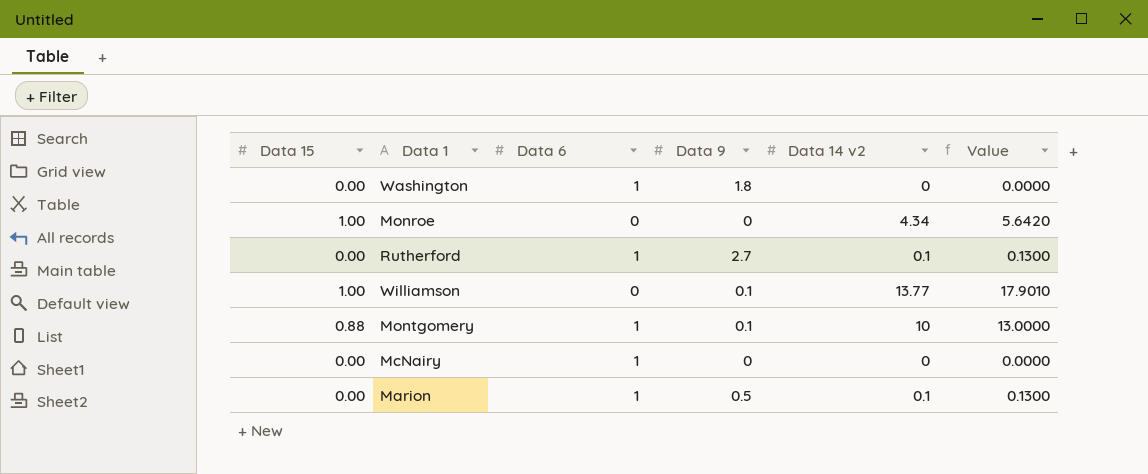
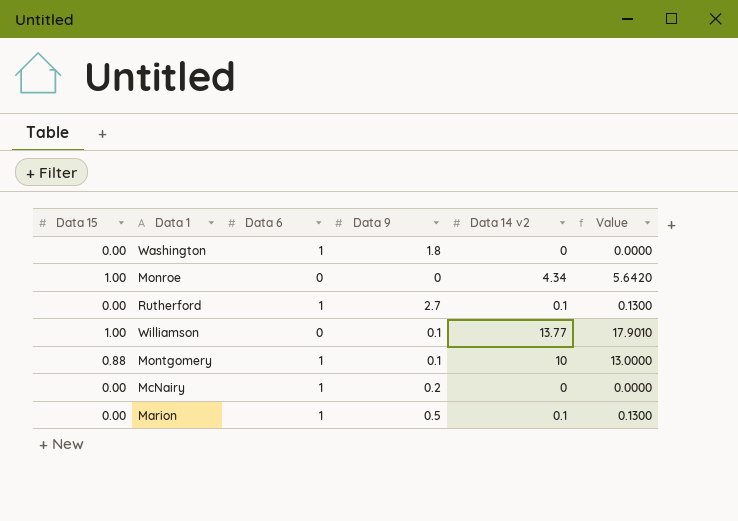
McNairy | Data 9: 0 -> 0.2

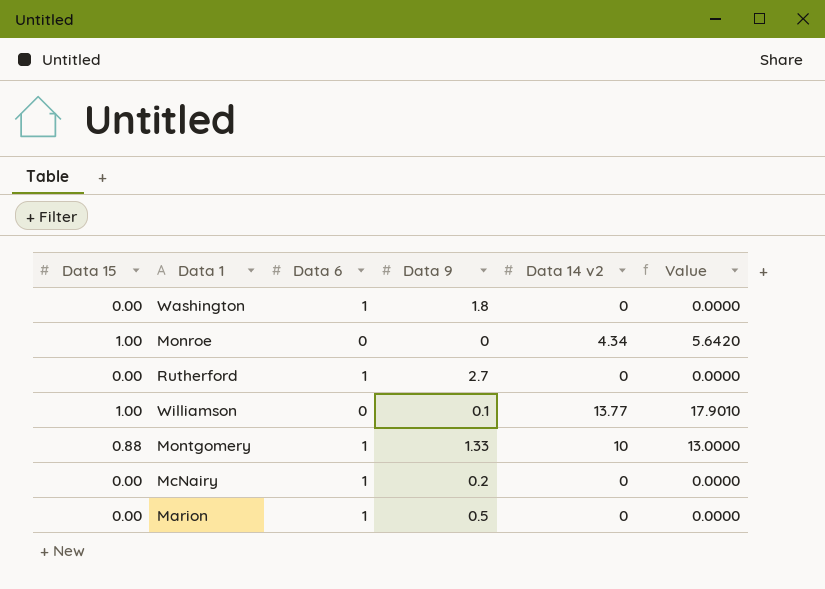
Rutherford | Data 14 v2: 0.1 -> 0
Rutherford | Value: 0.1300 -> 0.0000
Montgomery | Data 9: 0.1 -> 1.33
Marion | Data 14 v2: 0.1 -> 0
Marion | Value: 0.1300 -> 0.0000

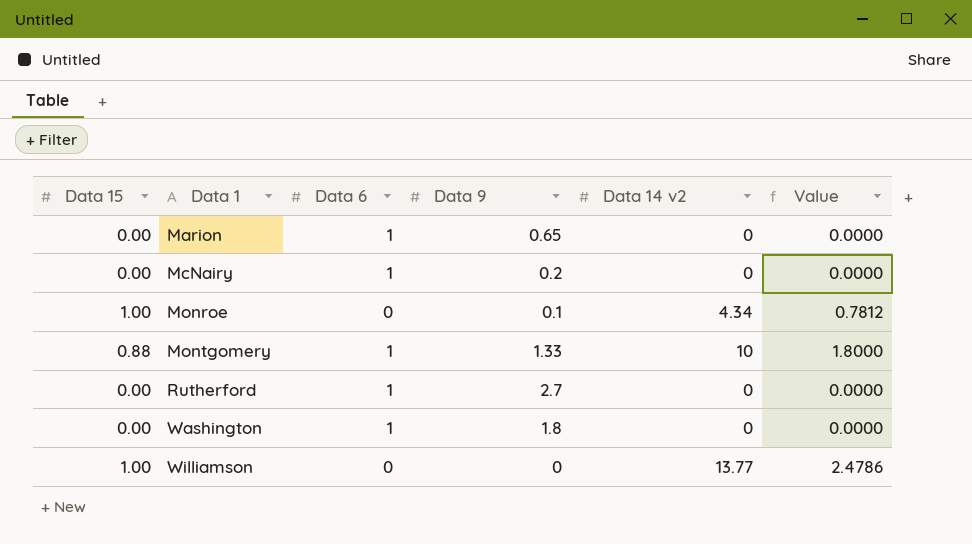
row order: none -> Data 1 ascending
column Value | formula: [Data 14 v2] * 1.3 -> [Data 14 v2] * 0.18
Marion | Data 9: 0.5 -> 0.65
Monroe | Data 9: 0 -> 0.1
Williamson | Data 9: 0.1 -> 0

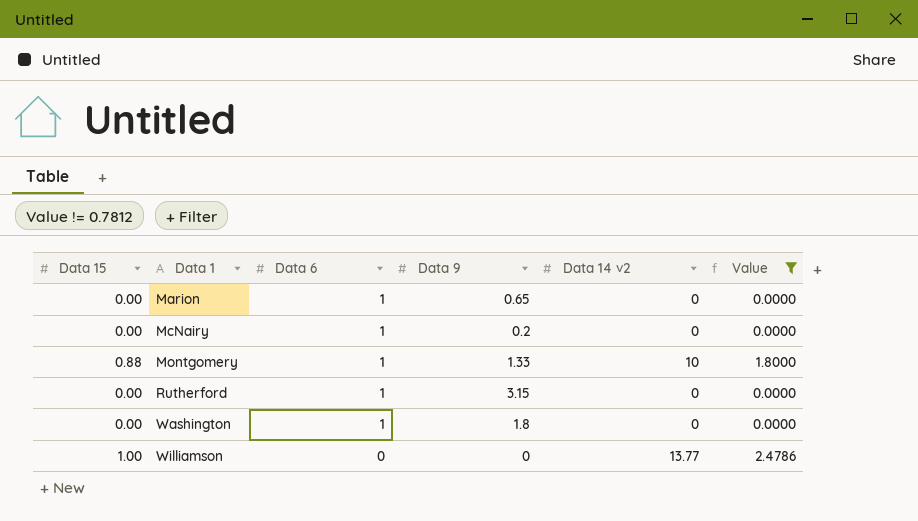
filter: none -> Value != 0.7812
Rutherford | Data 9: 2.7 -> 3.15

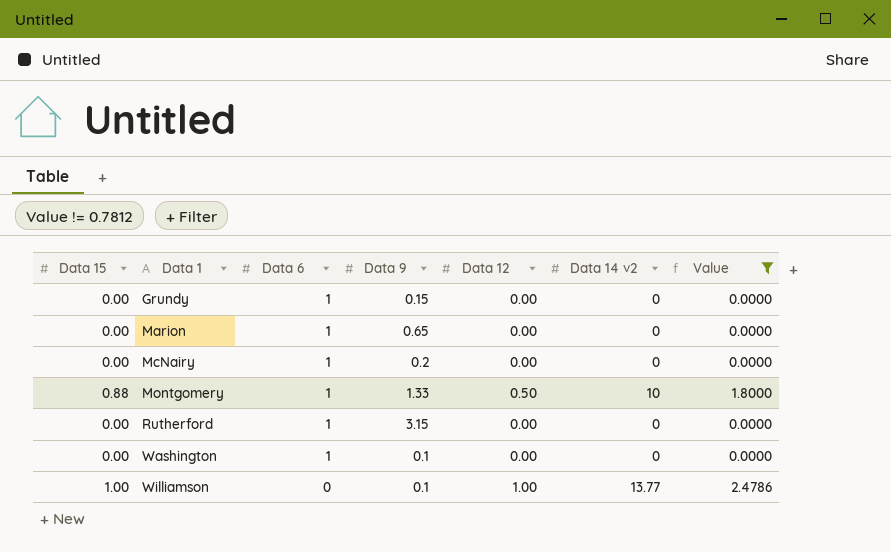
column Data 12 | position: none -> 5
row Grundy: none -> 0.00 | 1 | 0.15 | 0.00 | 0 | 0.0000
Washington | Data 9: 1.8 -> 0.1
Williamson | Data 9: 0 -> 0.1

